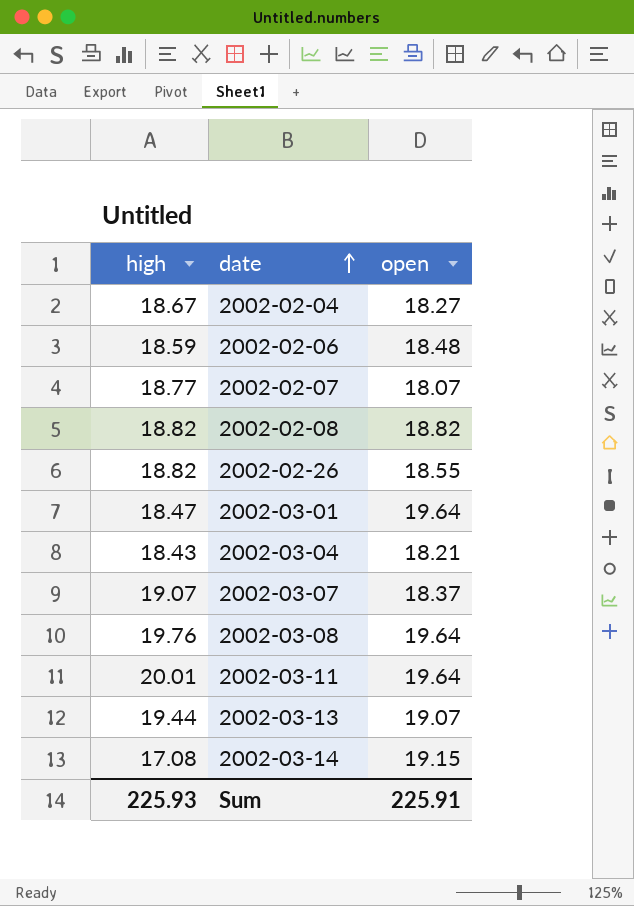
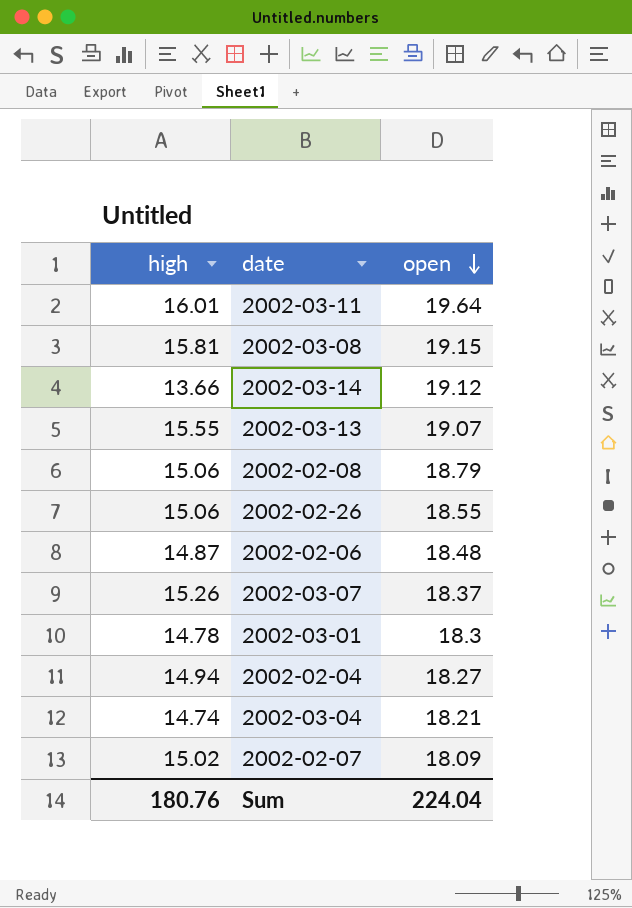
row order: date ascending -> open descending
2002-03-11 | high: 20.01 -> 16.01
2002-03-08 | high: 19.76 -> 15.81
2002-03-08 | open: 19.64 -> 19.15
2002-03-14 | high: 17.08 -> 13.66
2002-03-14 | open: 19.15 -> 19.12
2002-03-13 | high: 19.44 -> 15.55
2002-02-08 | high: 18.82 -> 15.06
2002-02-08 | open: 18.82 -> 18.79
2002-02-26 | high: 18.82 -> 15.06
2002-02-06 | high: 18.59 -> 14.87
2002-03-07 | high: 19.07 -> 15.26
2002-03-01 | high: 18.47 -> 14.78
2002-03-01 | open: 19.64 -> 18.3
2002-02-04 | high: 18.67 -> 14.94
2002-03-04 | high: 18.43 -> 14.74
2002-02-07 | high: 18.77 -> 15.02
2002-02-07 | open: 18.07 -> 18.09
Sum | high: 225.93 -> 180.76
Sum | open: 225.91 -> 224.04

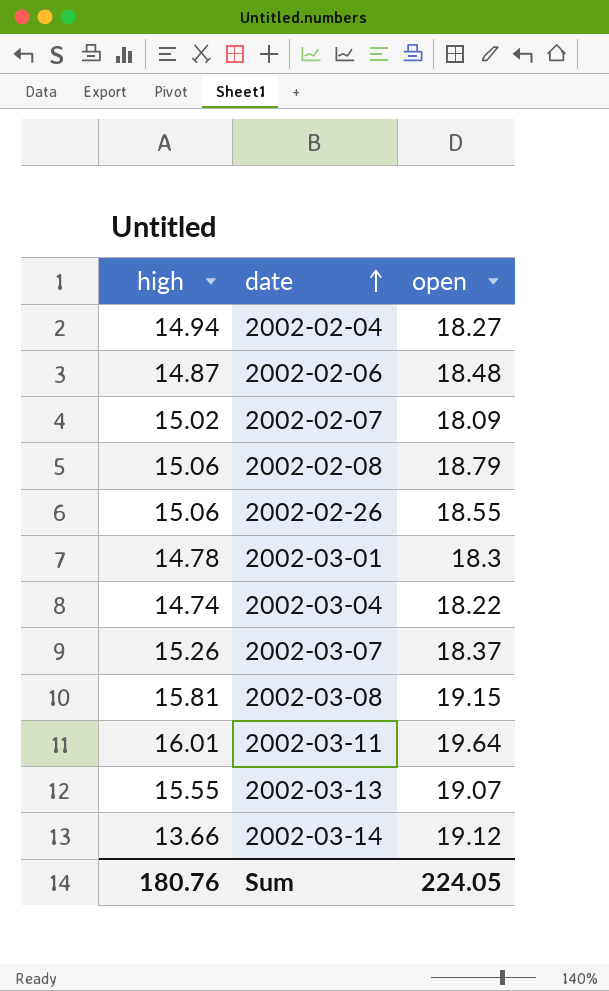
row order: open descending -> date ascending
2002-03-04 | open: 18.21 -> 18.22
Sum | open: 224.04 -> 224.05

